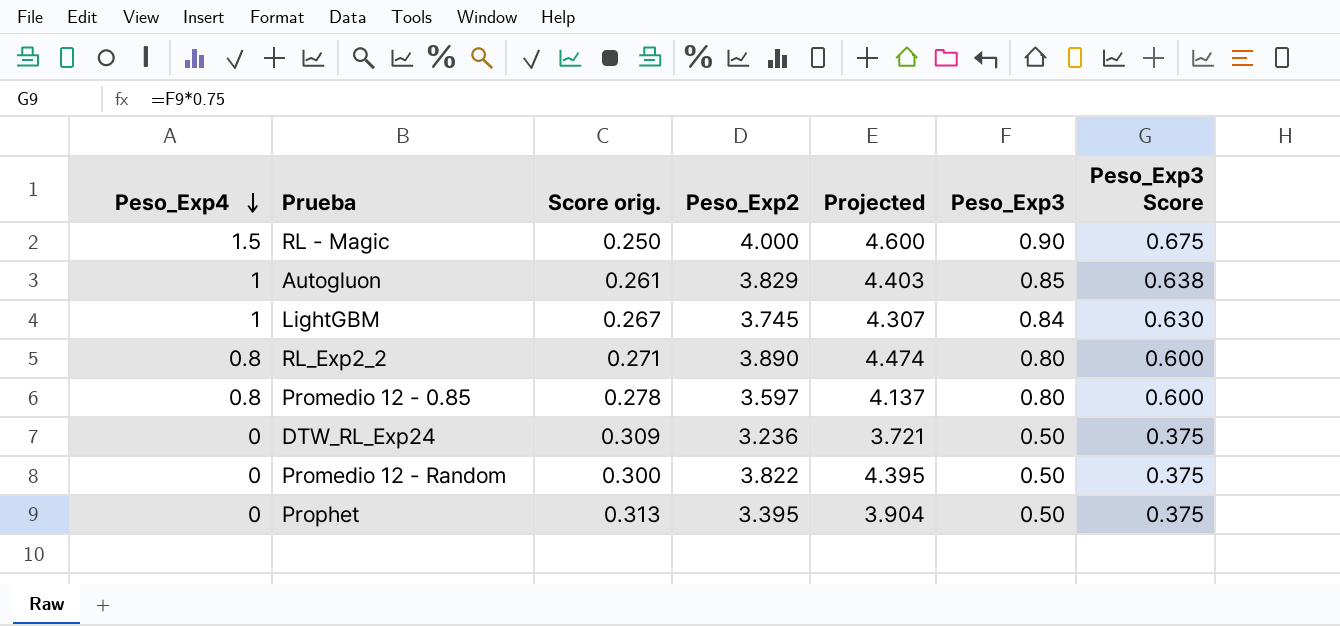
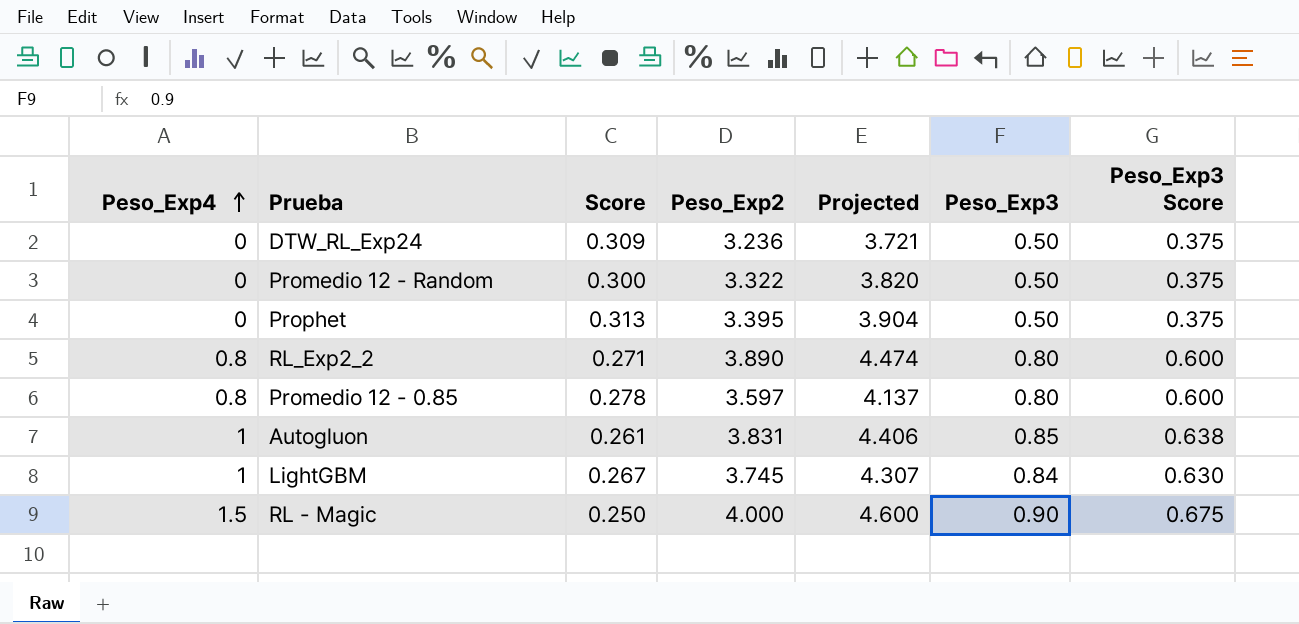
row order: Peso_Exp4 descending -> Peso_Exp4 ascending
column name: Score orig. -> Score
Promedio 12 - Random | Peso_Exp2: 3.822 -> 3.322
Promedio 12 - Random | Projected: 4.395 -> 3.820
Autogluon | Peso_Exp2: 3.829 -> 3.831
Autogluon | Projected: 4.403 -> 4.406

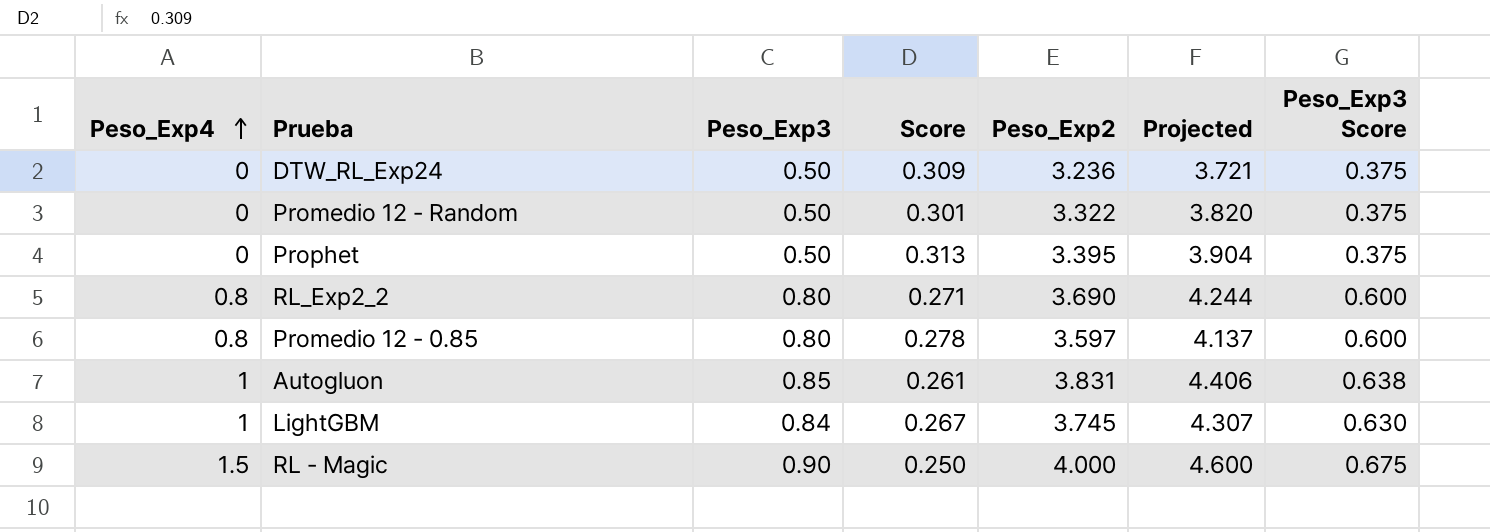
column Peso_Exp3 | position: 6 -> 3
Promedio 12 - Random | Score: 0.300 -> 0.301
RL_Exp2_2 | Peso_Exp2: 3.890 -> 3.690
RL_Exp2_2 | Projected: 4.474 -> 4.244

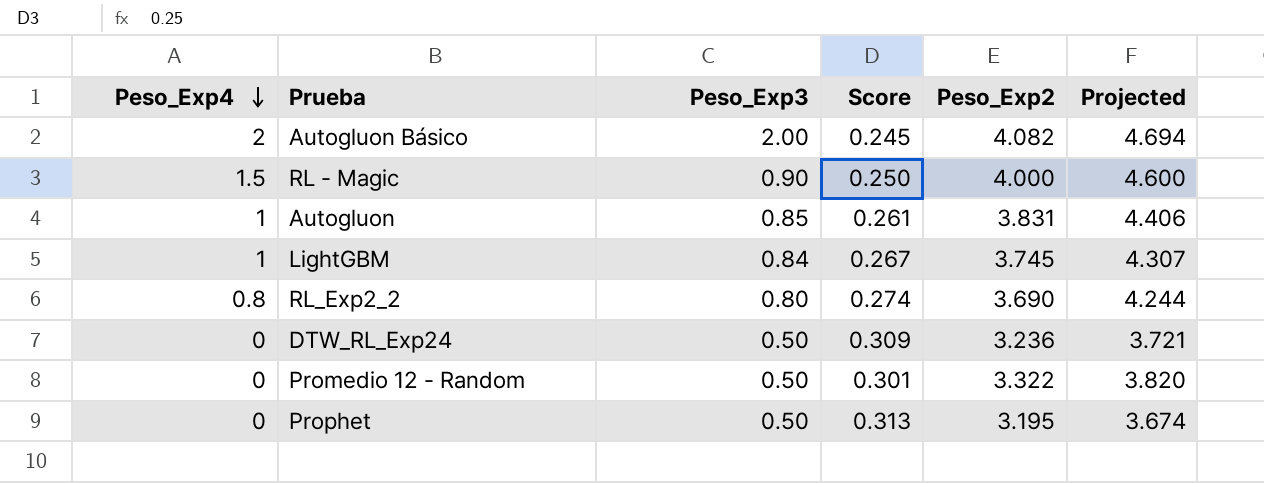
row order: Peso_Exp4 ascending -> Peso_Exp4 descending
column Peso_Exp3 Score | formula: [Peso_Exp3] * 0.75 -> none
row Promedio 12 - 0.85: 0.8 | 0.80 | 0.278 | 3.597 | 4.137 | 0.600 -> none
row Autogluon Básico: none -> 2 | 2.00 | 0.245 | 4.082 | 4.694
RL_Exp2_2 | Score: 0.271 -> 0.274
Prophet | Peso_Exp2: 3.395 -> 3.195
Prophet | Projected: 3.904 -> 3.674

